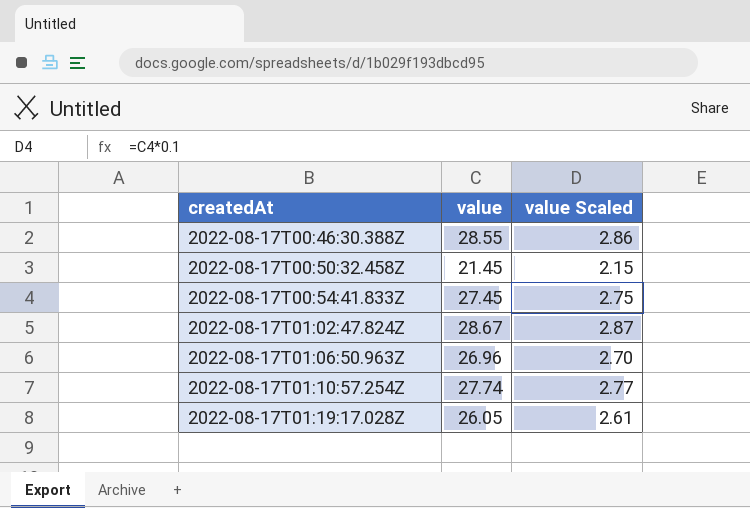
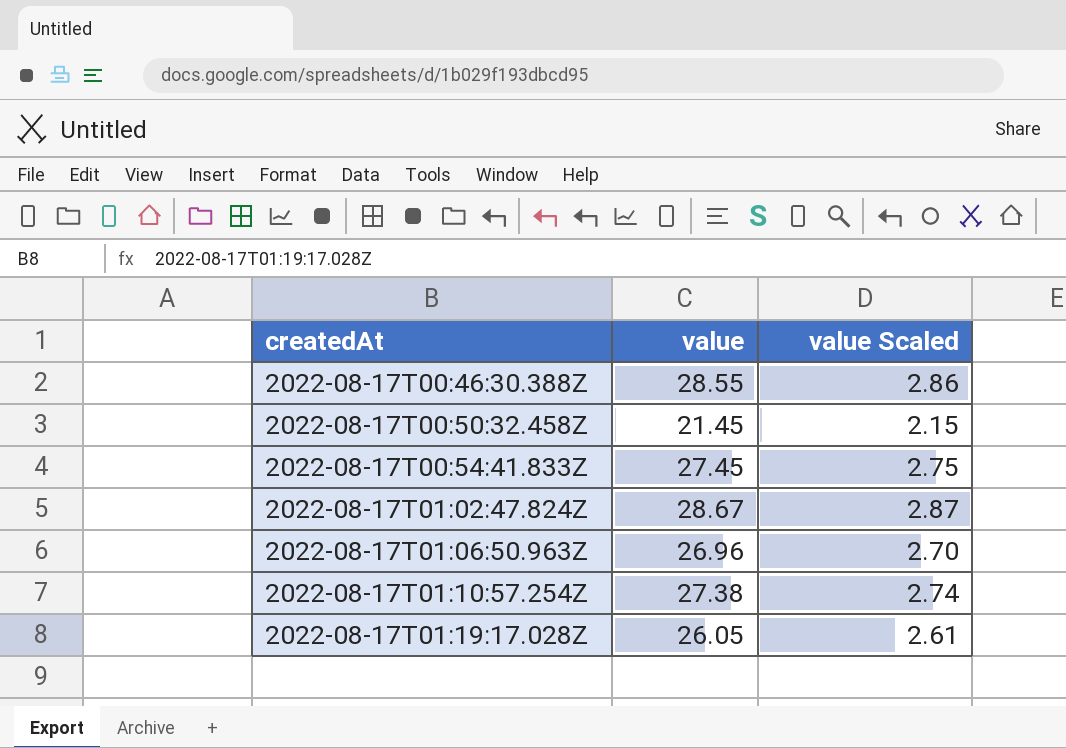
2022-08-17T01:10:57.254Z | value: 27.74 -> 27.38
2022-08-17T01:10:57.254Z | value Scaled: 2.77 -> 2.74

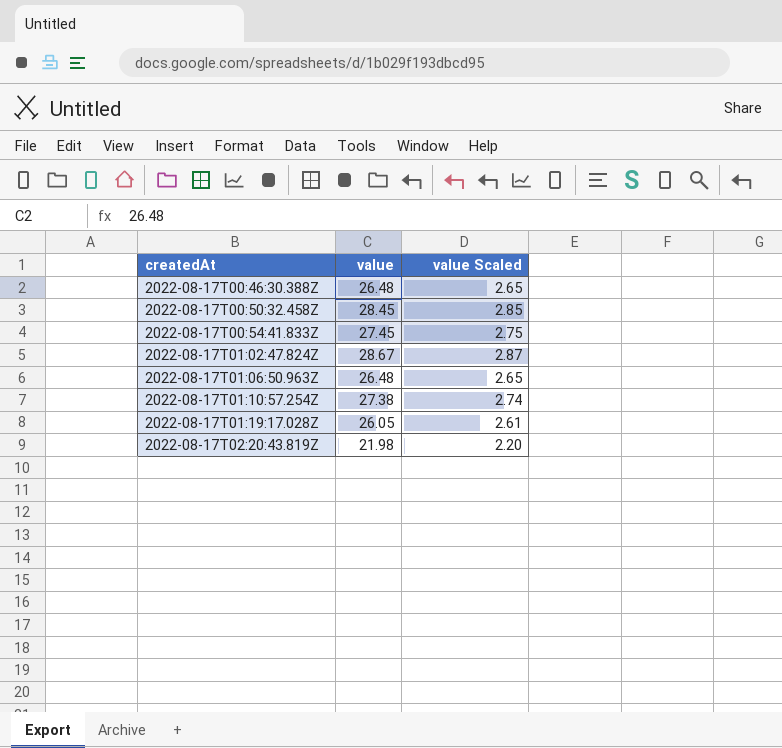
2022-08-17T00:46:30.388Z | value: 28.55 -> 26.48
2022-08-17T00:46:30.388Z | value Scaled: 2.86 -> 2.65
2022-08-17T00:50:32.458Z | value: 21.45 -> 28.45
2022-08-17T00:50:32.458Z | value Scaled: 2.15 -> 2.85
2022-08-17T01:06:50.963Z | value: 26.96 -> 26.48
2022-08-17T01:06:50.963Z | value Scaled: 2.70 -> 2.65
row 2022-08-17T02:20:43.819Z: none -> 21.98 | 2.20

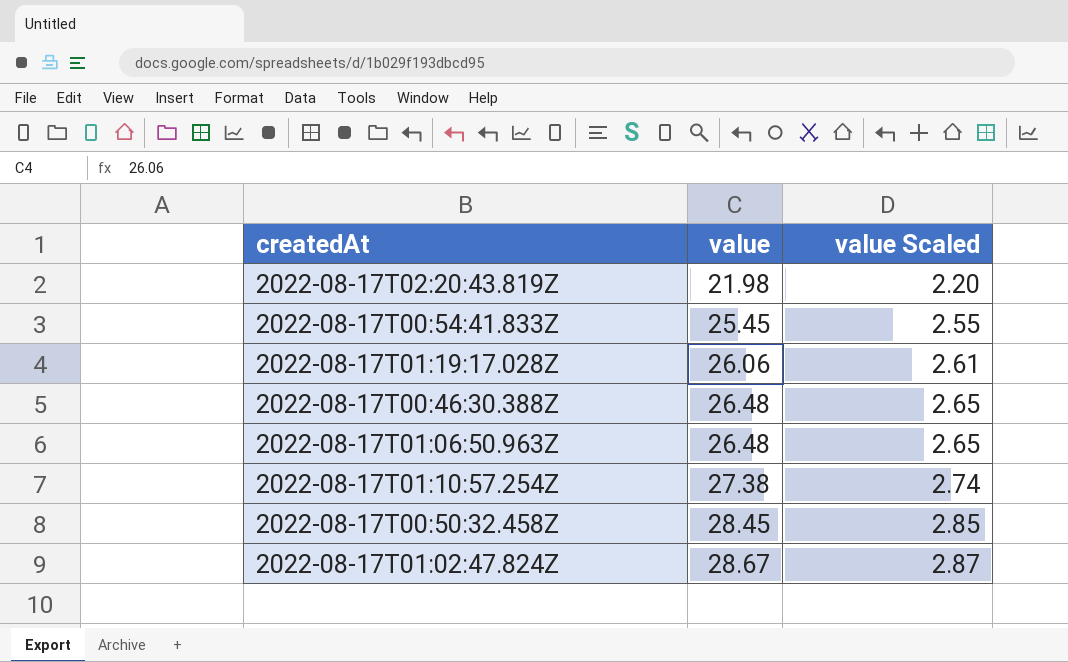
row order: createdAt ascending -> value ascending
2022-08-17T00:54:41.833Z | value: 27.45 -> 25.45
2022-08-17T00:54:41.833Z | value Scaled: 2.75 -> 2.55
2022-08-17T01:19:17.028Z | value: 26.05 -> 26.06

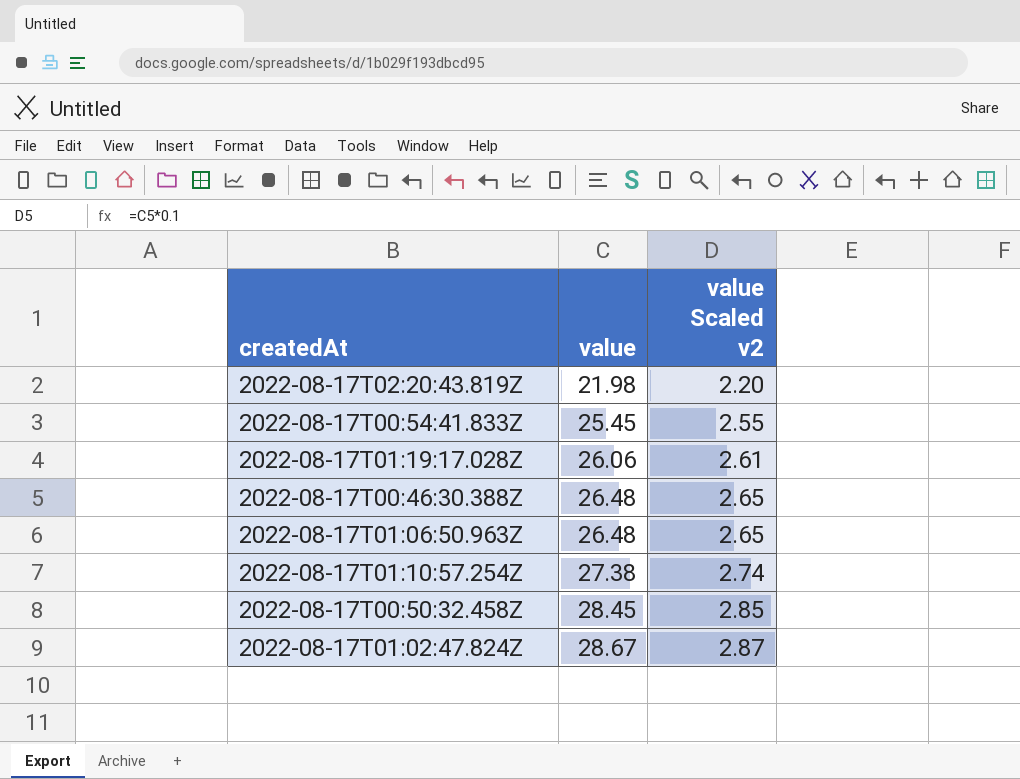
column name: value Scaled -> value Scaled v2

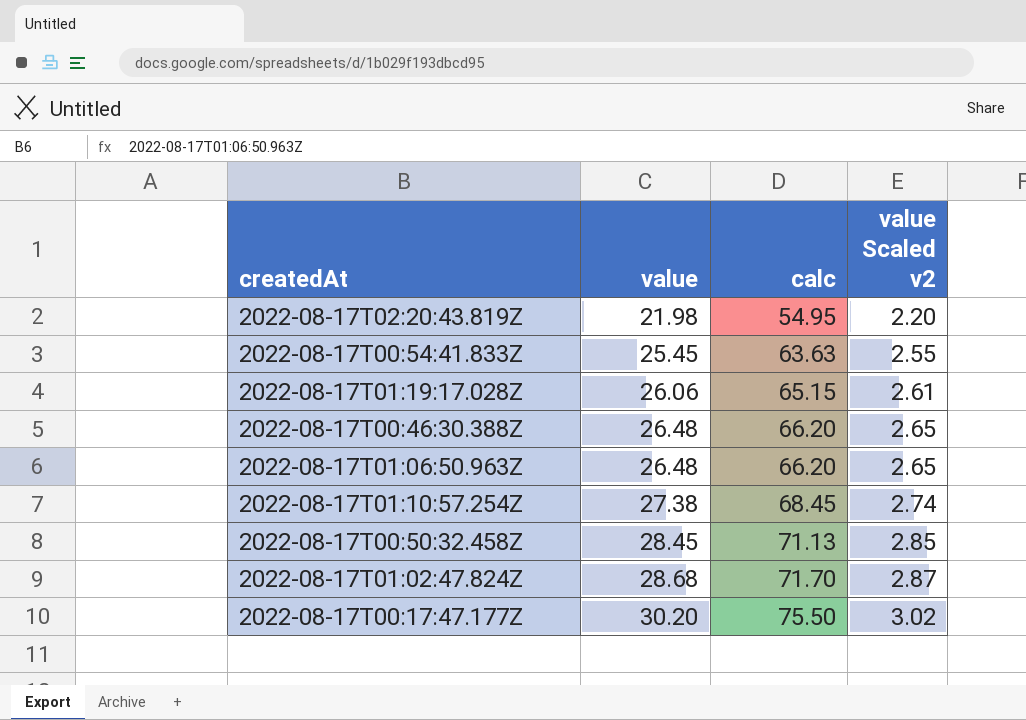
column calc | formula: none -> [value] * 2.5
2022-08-17T01:02:47.824Z | value: 28.67 -> 28.68
row 2022-08-17T00:17:47.177Z: none -> 30.20 | 75.50 | 3.02

